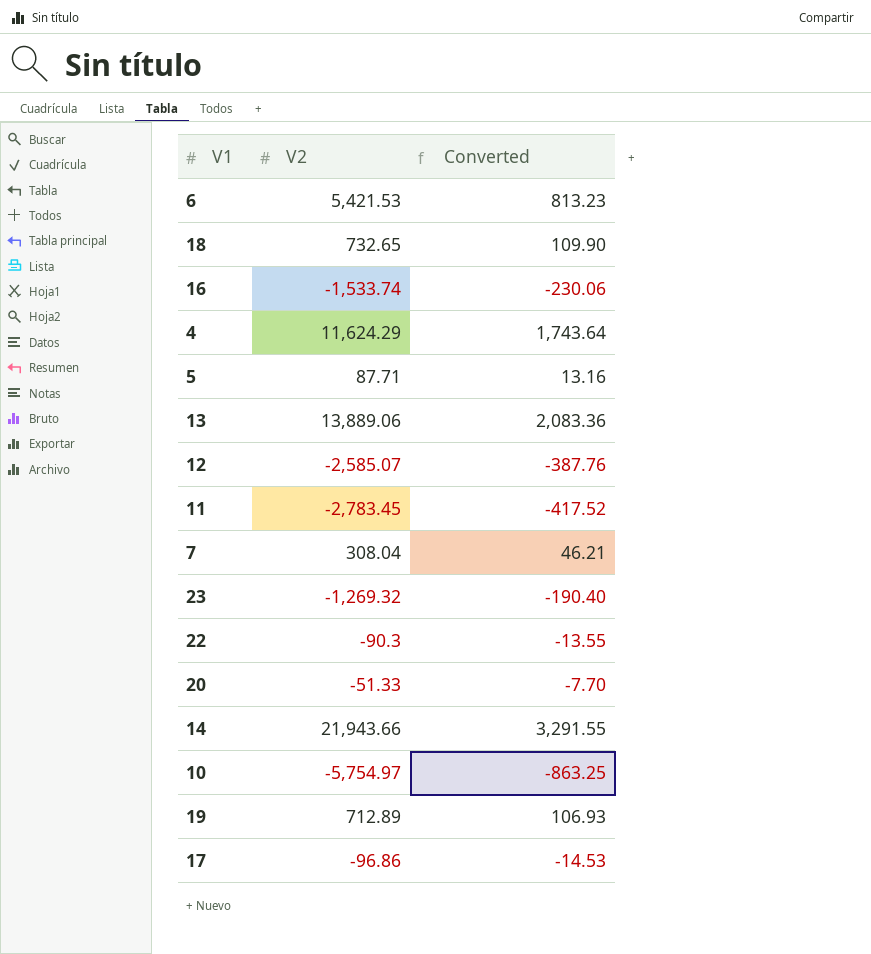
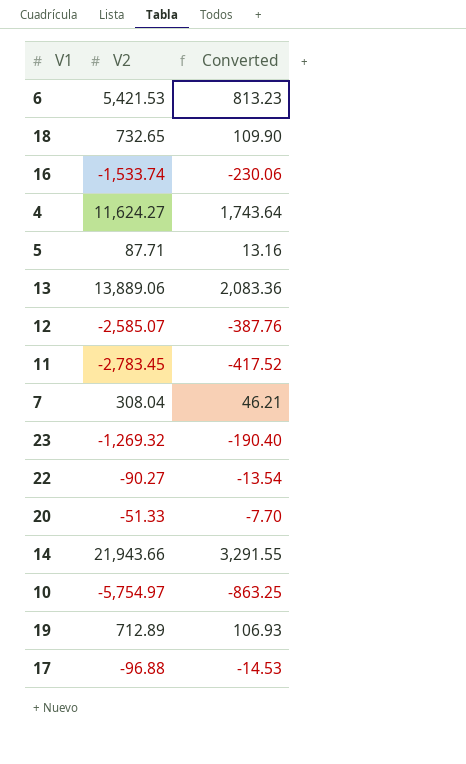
4 | V2: 11,624.29 -> 11,624.27
22 | V2: -90.3 -> -90.27
22 | Converted: -13.55 -> -13.54
17 | V2: -96.86 -> -96.88

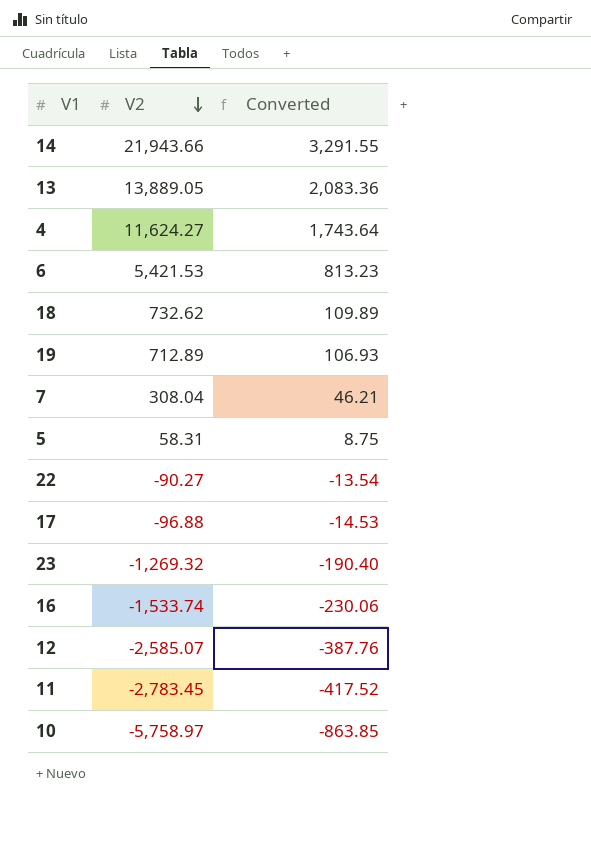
row order: none -> V2 descending
row 20: -51.33 | -7.70 -> none
13 | V2: 13,889.06 -> 13,889.05
18 | V2: 732.65 -> 732.62
18 | Converted: 109.90 -> 109.89
5 | V2: 87.71 -> 58.31
5 | Converted: 13.16 -> 8.75
10 | V2: -5,754.97 -> -5,758.97
10 | Converted: -863.25 -> -863.85

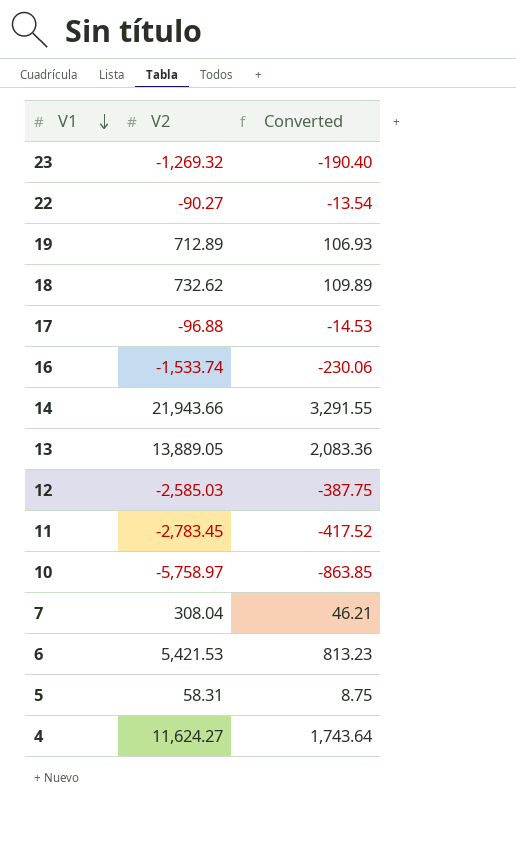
row order: V2 descending -> V1 descending
12 | V2: -2,585.07 -> -2,585.03
12 | Converted: -387.76 -> -387.75

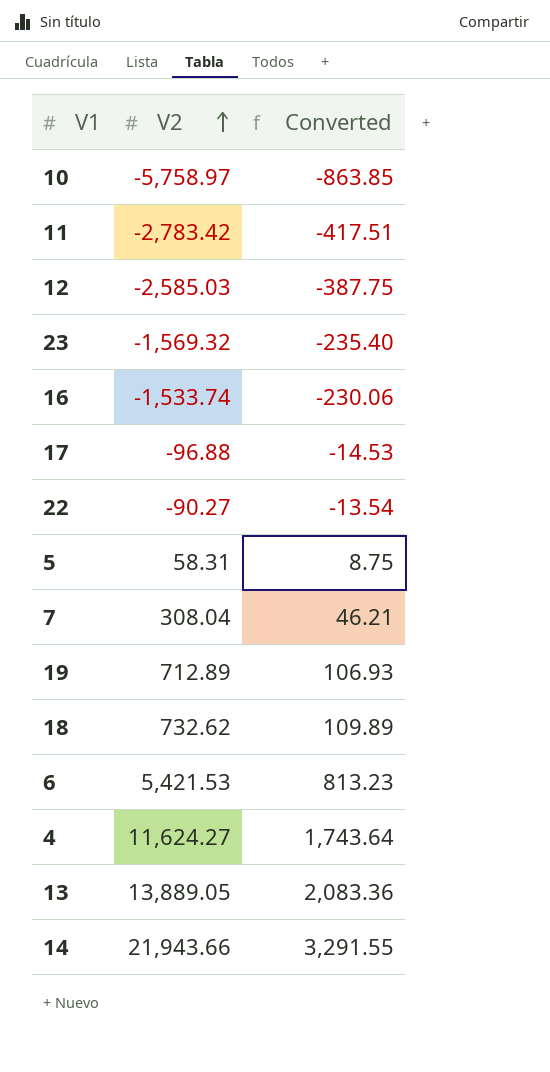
row order: V1 descending -> V2 ascending
11 | V2: -2,783.45 -> -2,783.42
11 | Converted: -417.52 -> -417.51
23 | V2: -1,269.32 -> -1,569.32
23 | Converted: -190.40 -> -235.40

